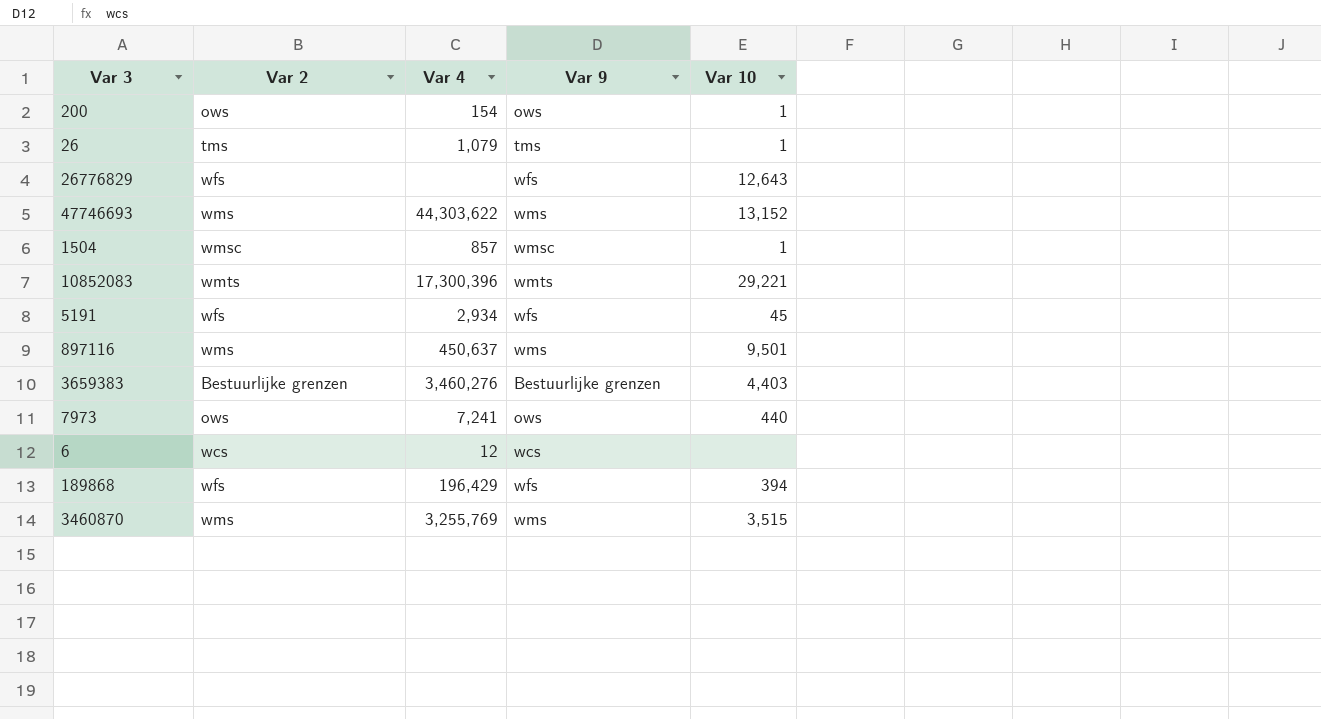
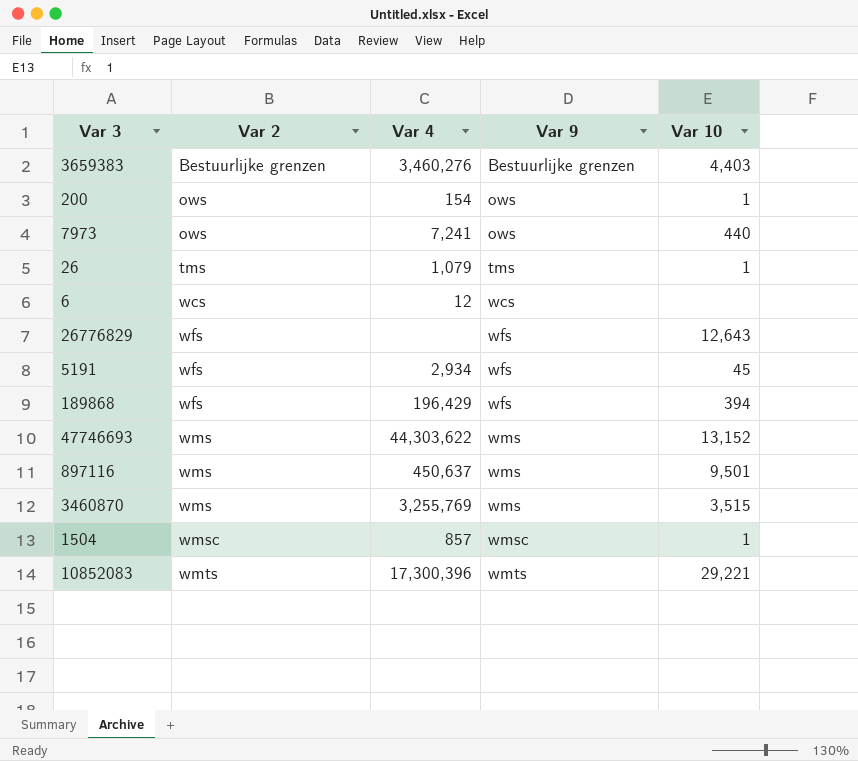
row order: none -> Var 2 ascending

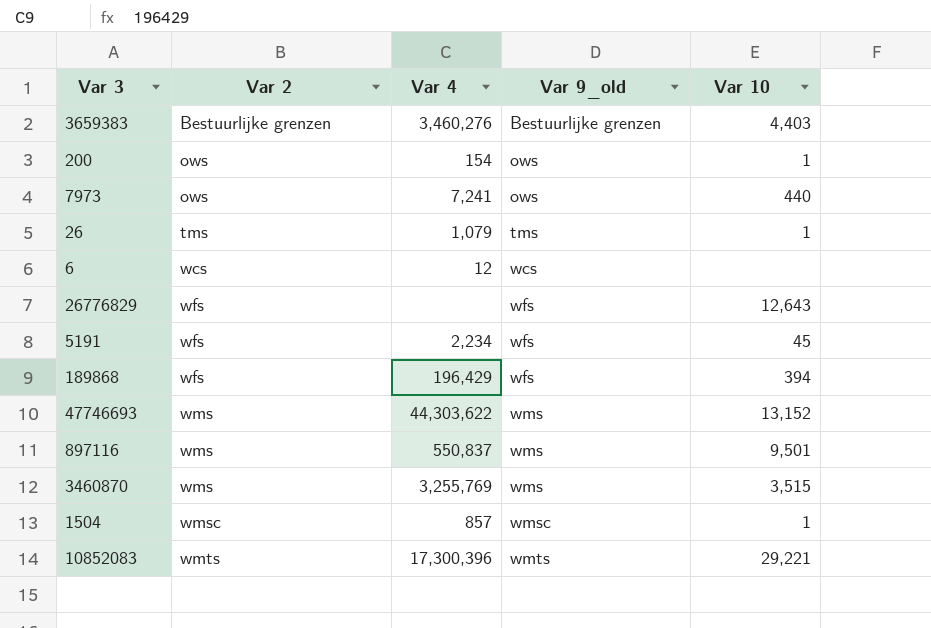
column name: Var 9 -> Var 9_old
5191 | Var 4: 2,934 -> 2,234
897116 | Var 4: 450,637 -> 550,837

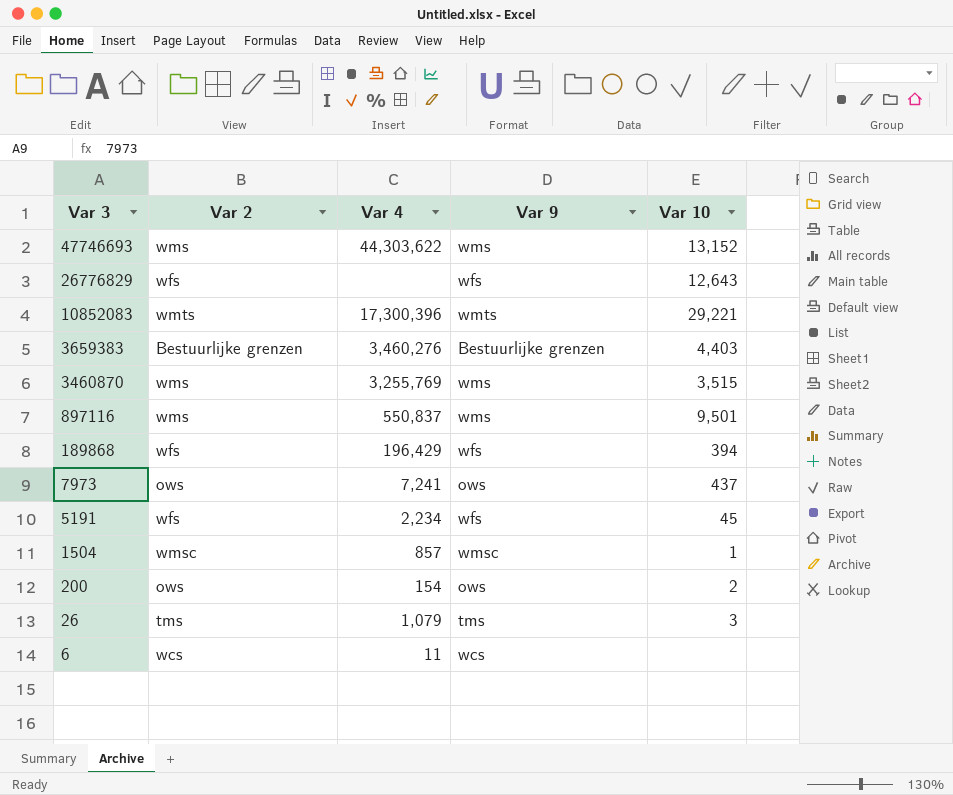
row order: Var 2 ascending -> Var 3 descending
column name: Var 9_old -> Var 9
7973 | Var 10: 440 -> 437
200 | Var 10: 1 -> 2
26 | Var 10: 1 -> 3
6 | Var 4: 12 -> 11

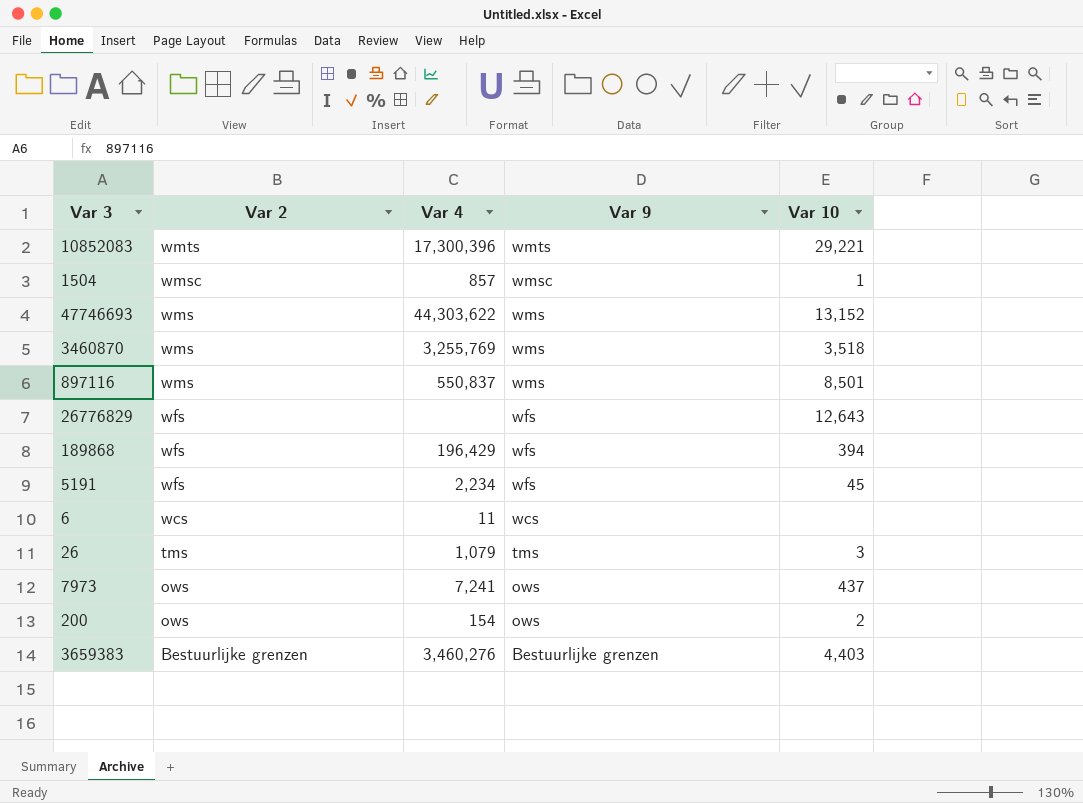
row order: Var 3 descending -> Var 2 descending
3460870 | Var 10: 3,515 -> 3,518
897116 | Var 10: 9,501 -> 8,501

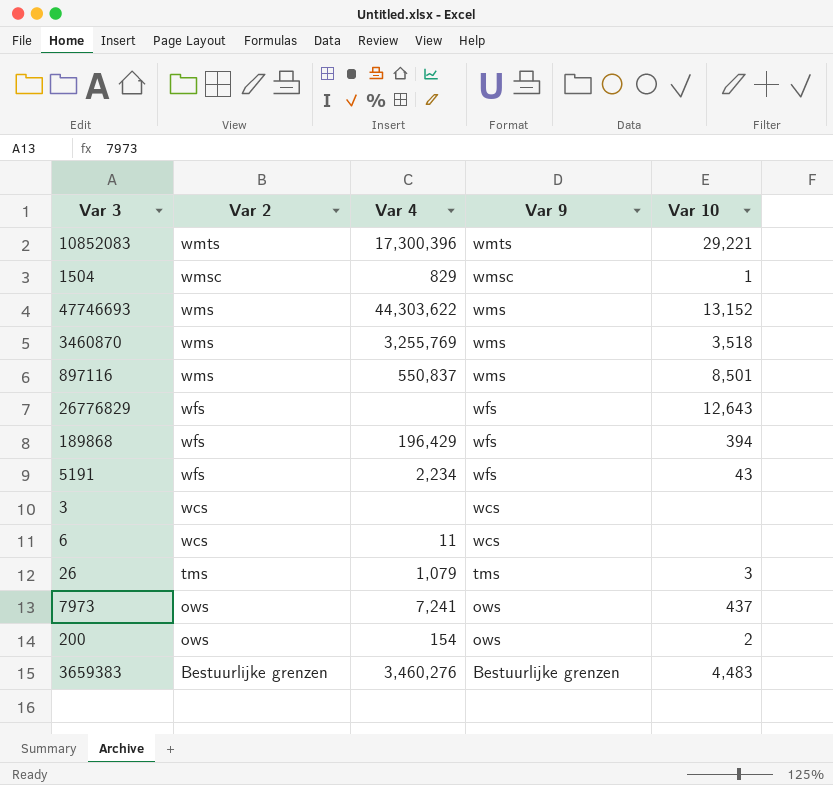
1504 | Var 4: 857 -> 829
5191 | Var 10: 45 -> 43
row 3: none -> wcs | none | wcs | none
3659383 | Var 10: 4,403 -> 4,483

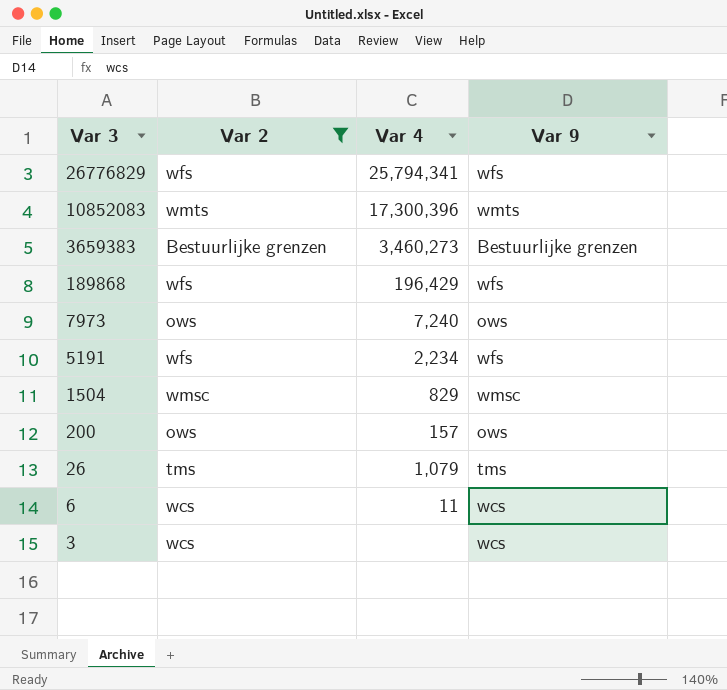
filter: none -> Var 2 != wms
row order: Var 2 descending -> Var 3 descending
column Var 10 | position: 5 -> none
26776829 | Var 4: none -> 25,794,341
3659383 | Var 4: 3,460,276 -> 3,460,273
7973 | Var 4: 7,241 -> 7,240
200 | Var 4: 154 -> 157

